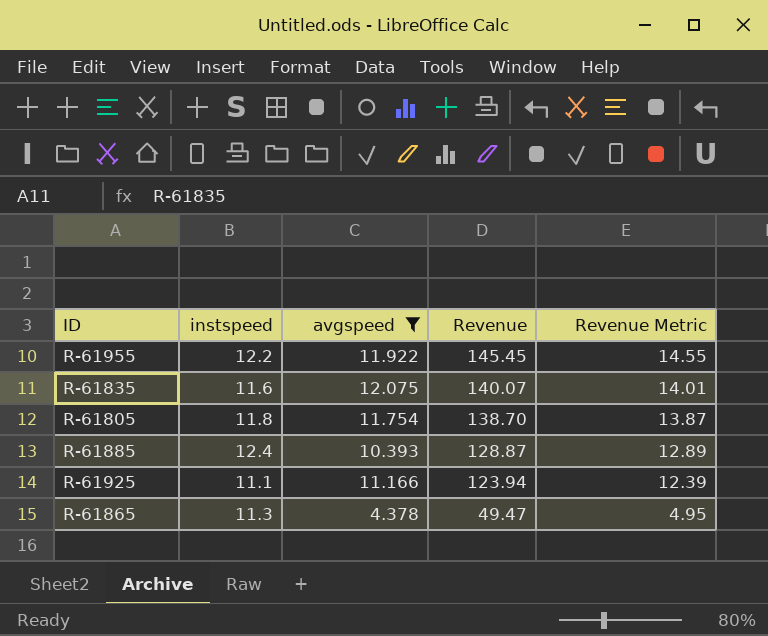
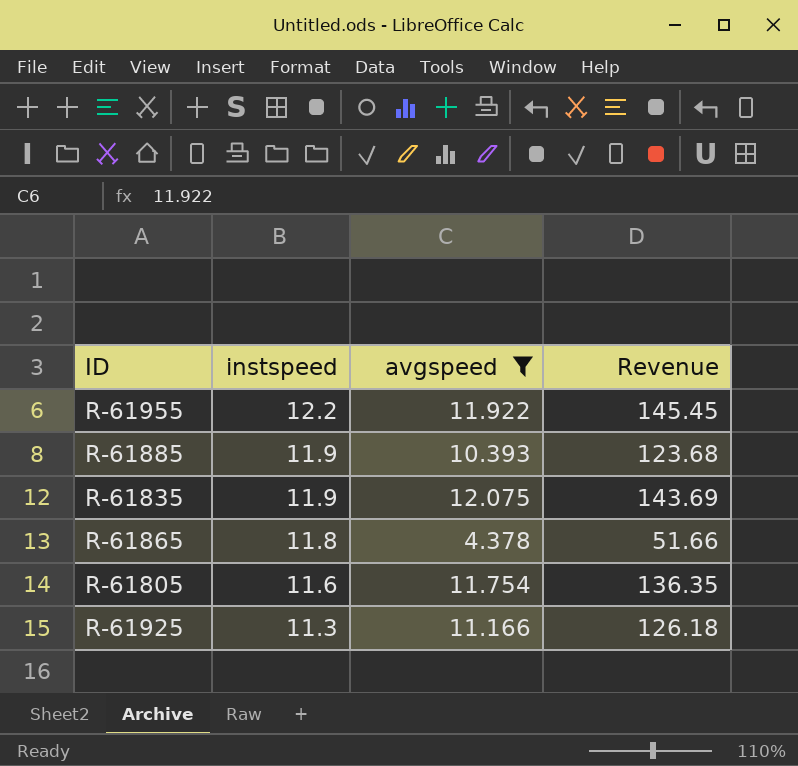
row order: Revenue descending -> instspeed descending
column Revenue Metric | formula: [Revenue] * 0.1 -> none
R-61885 | instspeed: 12.4 -> 11.9
R-61885 | Revenue: 128.87 -> 123.68
R-61835 | instspeed: 11.6 -> 11.9
R-61835 | Revenue: 140.07 -> 143.69
R-61865 | instspeed: 11.3 -> 11.8
R-61865 | Revenue: 49.47 -> 51.66
R-61805 | instspeed: 11.8 -> 11.6
R-61805 | Revenue: 138.70 -> 136.35
R-61925 | instspeed: 11.1 -> 11.3
R-61925 | Revenue: 123.94 -> 126.18

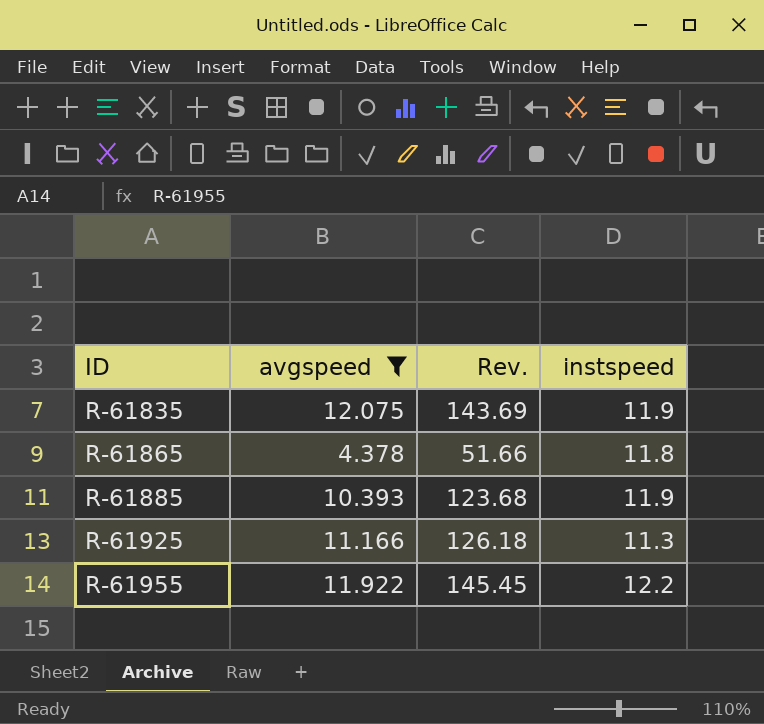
row order: instspeed descending -> ID ascending
column name: Revenue -> Rev.
column instspeed | position: 2 -> 4
row R-61805: 11.6 | 11.754 | 136.35 -> none

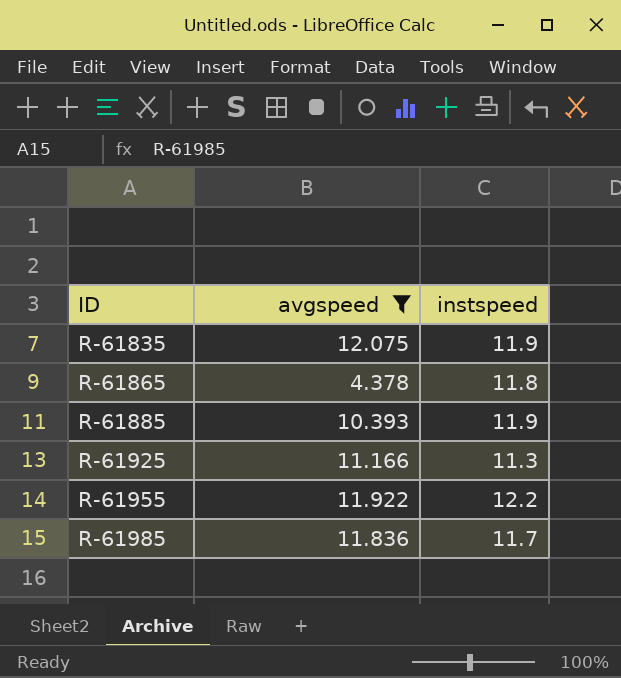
column Rev. | formula: [avgspeed] * [instspeed] -> none
row R-61985: none -> 11.836 | 11.7

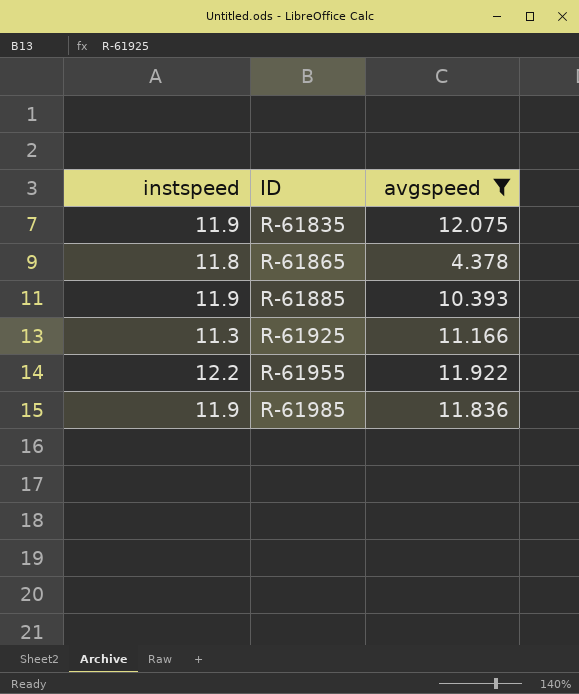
column instspeed | position: 3 -> 1
R-61985 | instspeed: 11.7 -> 11.9

